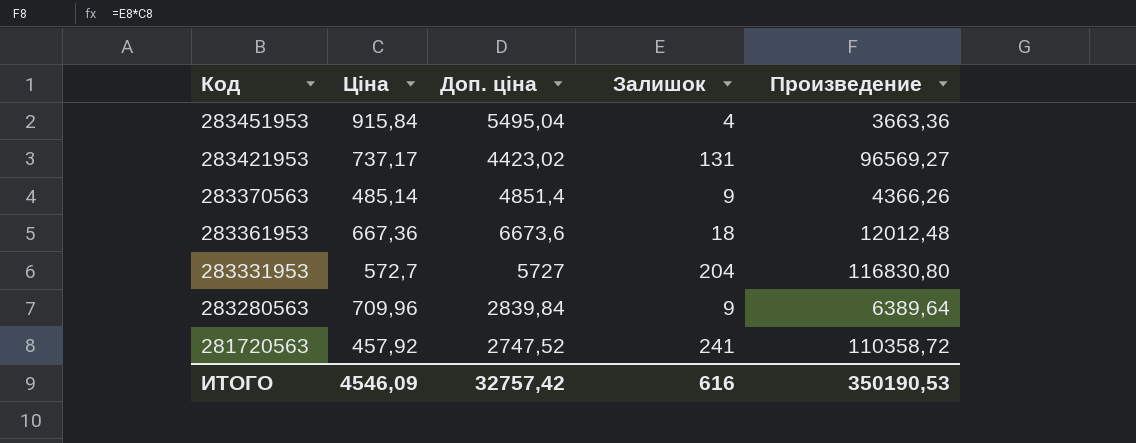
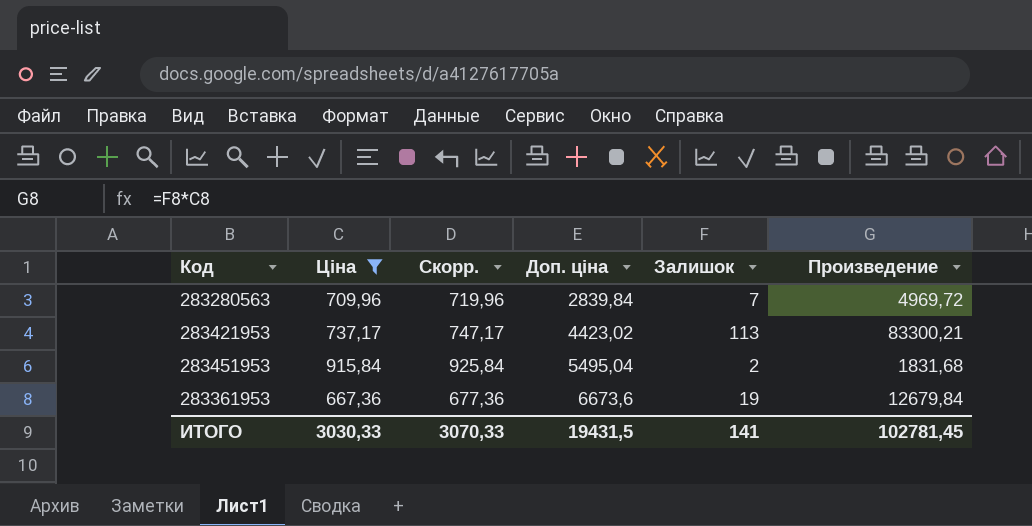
filter: none -> Ціна >= 667,36
row order: Код descending -> Доп. ціна ascending
column Скорр. | formula: none -> [Ціна] + 10
283280563 | Залишок: 9 -> 7
283280563 | Произведение: 6389,64 -> 4969,72
283421953 | Залишок: 131 -> 113
283421953 | Произведение: 96569,27 -> 83300,21
283451953 | Залишок: 4 -> 2
283451953 | Произведение: 3663,36 -> 1831,68
283361953 | Залишок: 18 -> 19
283361953 | Произведение: 12012,48 -> 12679,84
ИТОГО | Ціна: 4546,09 -> 3030,33
ИТОГО | Доп. ціна: 32757,42 -> 19431,5
ИТОГО | Залишок: 616 -> 141
ИТОГО | Произведение: 350190,53 -> 102781,45

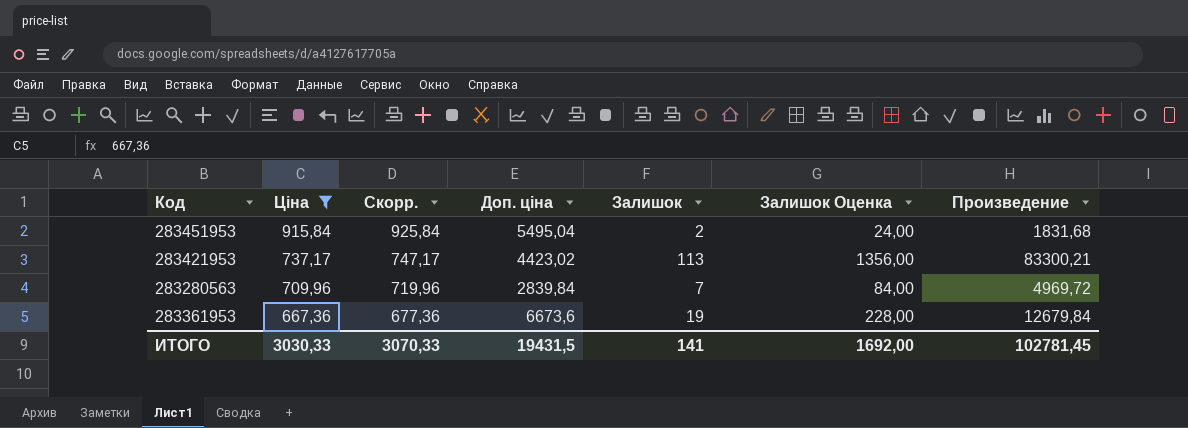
row order: Доп. ціна ascending -> Ціна descending
column Залишок Оценка | formula: none -> [Залишок] * 12

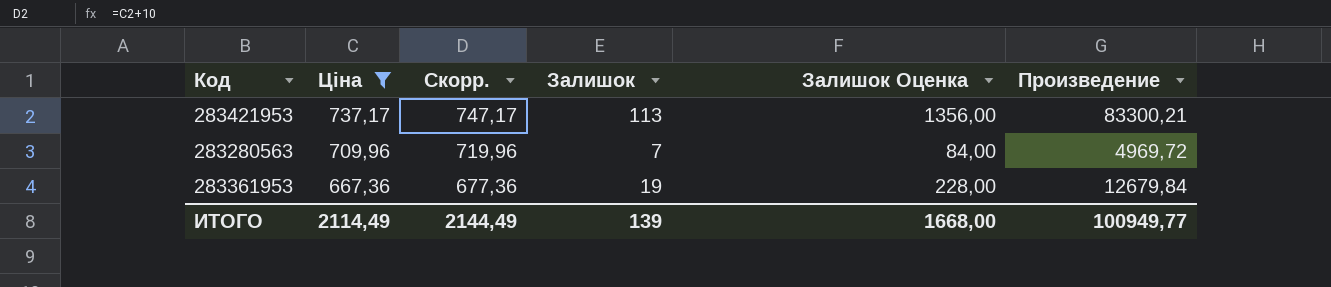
column Доп. ціна | position: 4 -> none
row 283451953: 915,84 | 925,84 | 5495,04 | 2 | 24,00 | 1831,68 -> none
ИТОГО | Ціна: 3030,33 -> 2114,49
ИТОГО | Скорр.: 3070,33 -> 2144,49
ИТОГО | Залишок: 141 -> 139
ИТОГО | Залишок Оценка: 1692,00 -> 1668,00
ИТОГО | Произведение: 102781,45 -> 100949,77

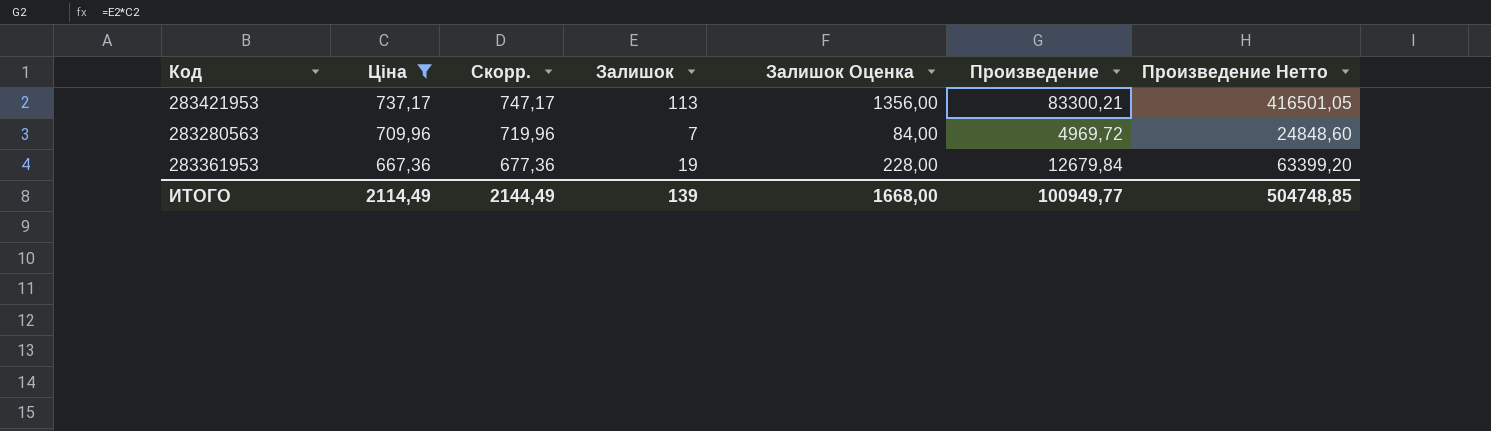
column Произведение Нетто | formula: none -> [Произведение] * 5

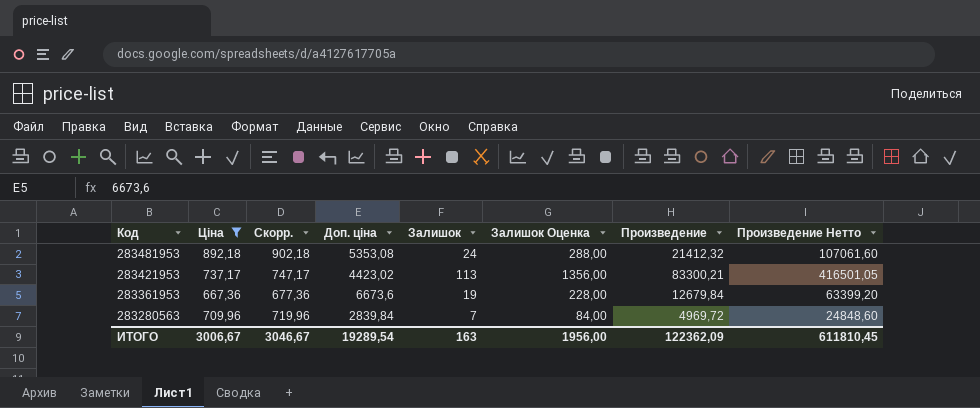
row order: Ціна descending -> Код descending
column Доп. ціна | position: none -> 4
row 283481953: none -> 892,18 | 902,18 | 5353,08 | 24 | 288,00 | 21412,32 | 107061,60
ИТОГО | Ціна: 2114,49 -> 3006,67
ИТОГО | Скорр.: 2144,49 -> 3046,67
ИТОГО | Залишок: 139 -> 163
ИТОГО | Залишок Оценка: 1668,00 -> 1956,00
ИТОГО | Произведение: 100949,77 -> 122362,09
ИТОГО | Произведение Нетто: 504748,85 -> 611810,45

